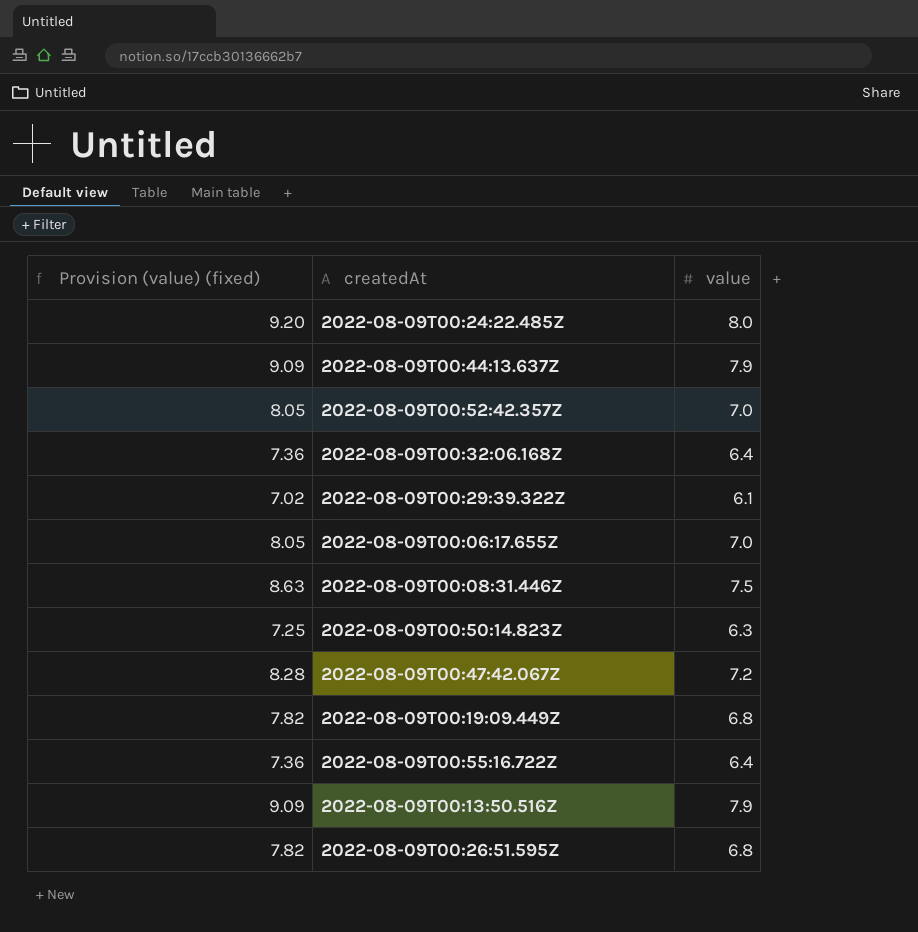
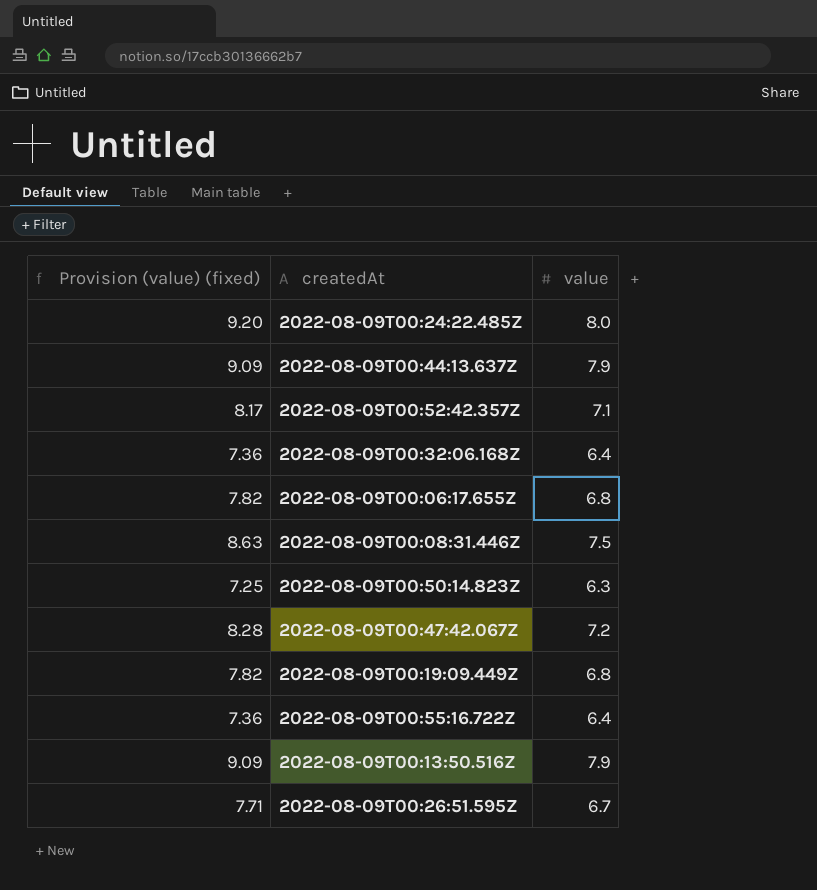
row 2022-08-09T00:29:39.322Z: 7.02 | 6.1 -> none
2022-08-09T00:52:42.357Z | Provision (value) (fixed): 8.05 -> 8.17
2022-08-09T00:52:42.357Z | value: 7.0 -> 7.1
2022-08-09T00:06:17.655Z | Provision (value) (fixed): 8.05 -> 7.82
2022-08-09T00:06:17.655Z | value: 7.0 -> 6.8
2022-08-09T00:26:51.595Z | Provision (value) (fixed): 7.82 -> 7.71
2022-08-09T00:26:51.595Z | value: 6.8 -> 6.7

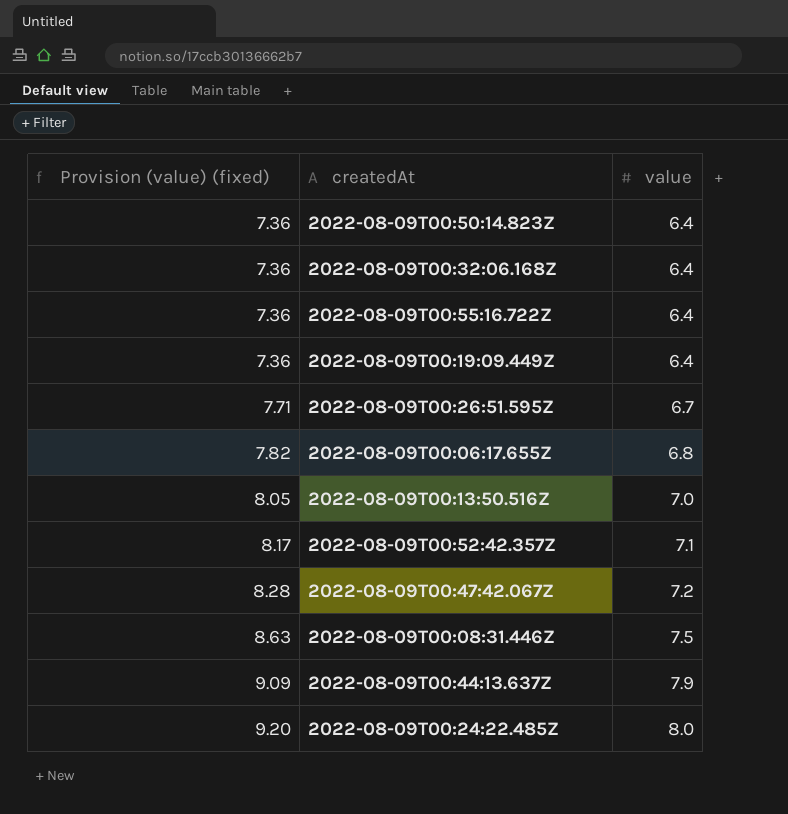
row order: none -> Provision (value) (fixed) ascending
2022-08-09T00:50:14.823Z | Provision (value) (fixed): 7.25 -> 7.36
2022-08-09T00:50:14.823Z | value: 6.3 -> 6.4
2022-08-09T00:19:09.449Z | Provision (value) (fixed): 7.82 -> 7.36
2022-08-09T00:19:09.449Z | value: 6.8 -> 6.4
2022-08-09T00:13:50.516Z | Provision (value) (fixed): 9.09 -> 8.05
2022-08-09T00:13:50.516Z | value: 7.9 -> 7.0

